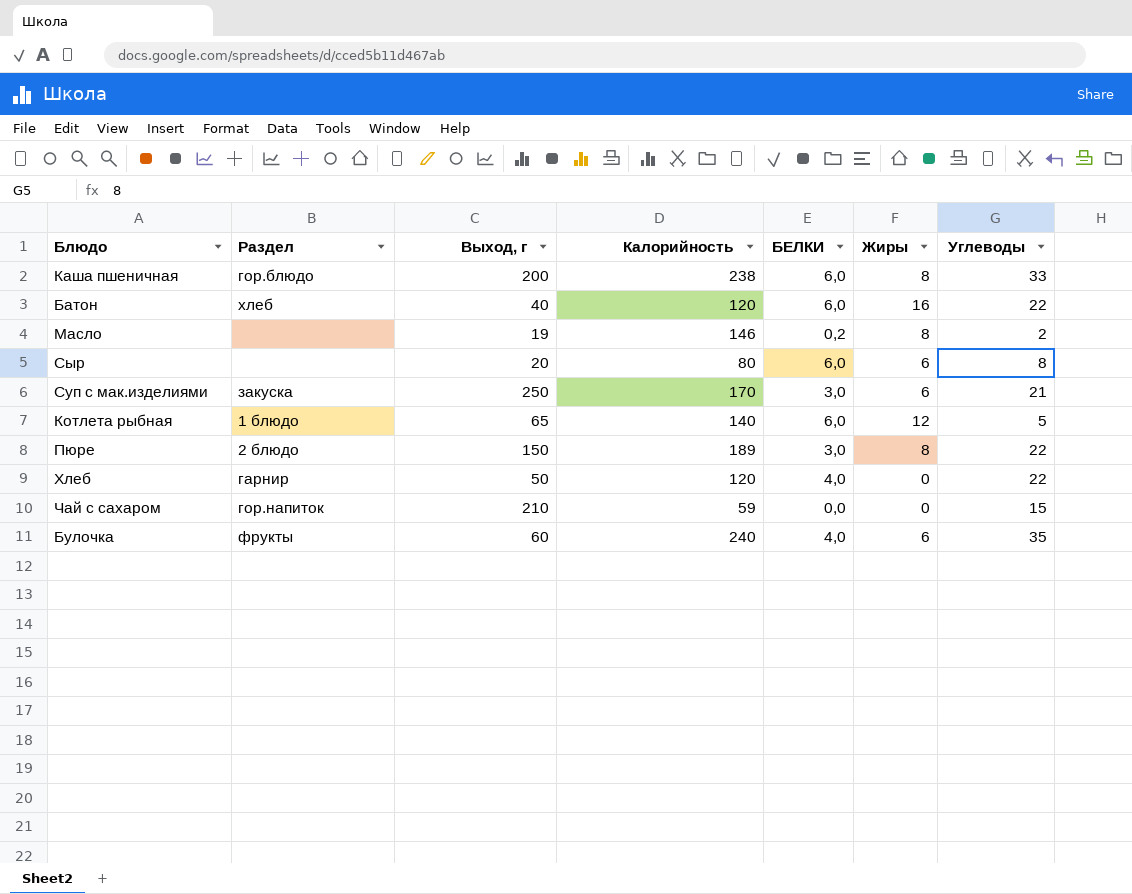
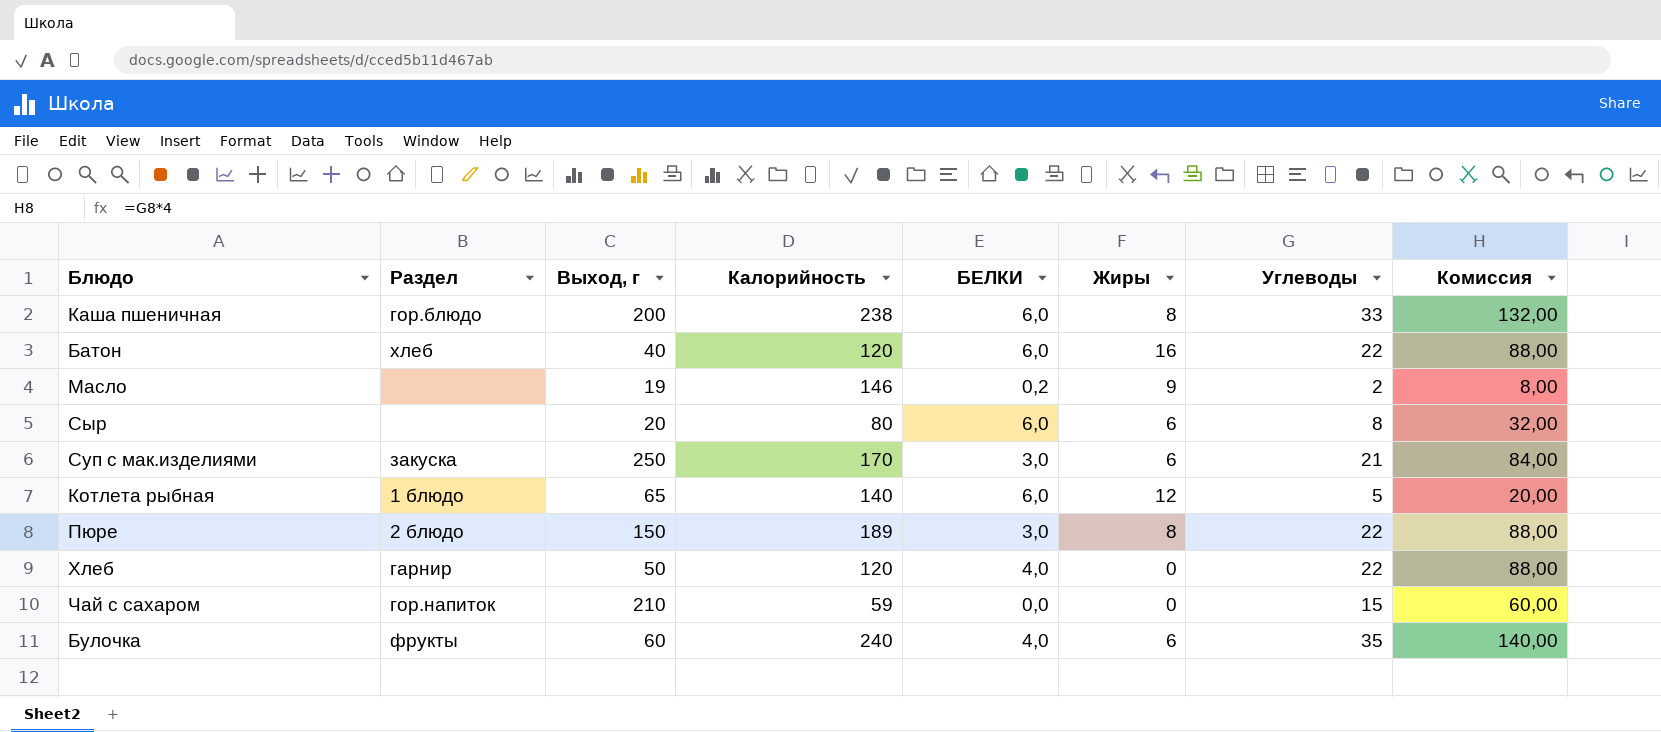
column Комиссия | formula: none -> [Углеводы] * 4
Масло | Жиры: 8 -> 9

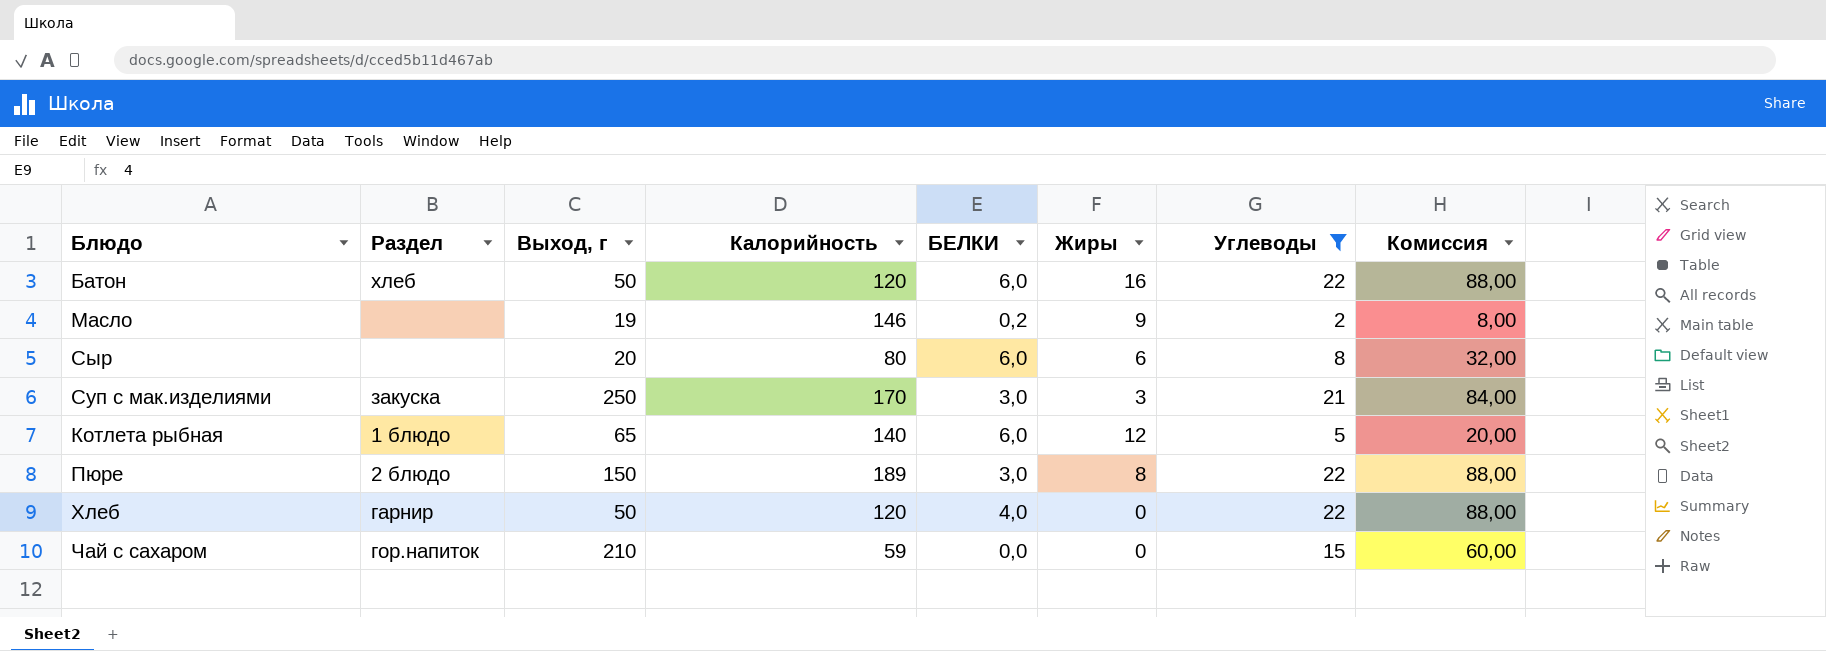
filter: none -> Углеводы <= 22
Батон | Выход, г: 40 -> 50
Суп с мак.изделиями | Жиры: 6 -> 3

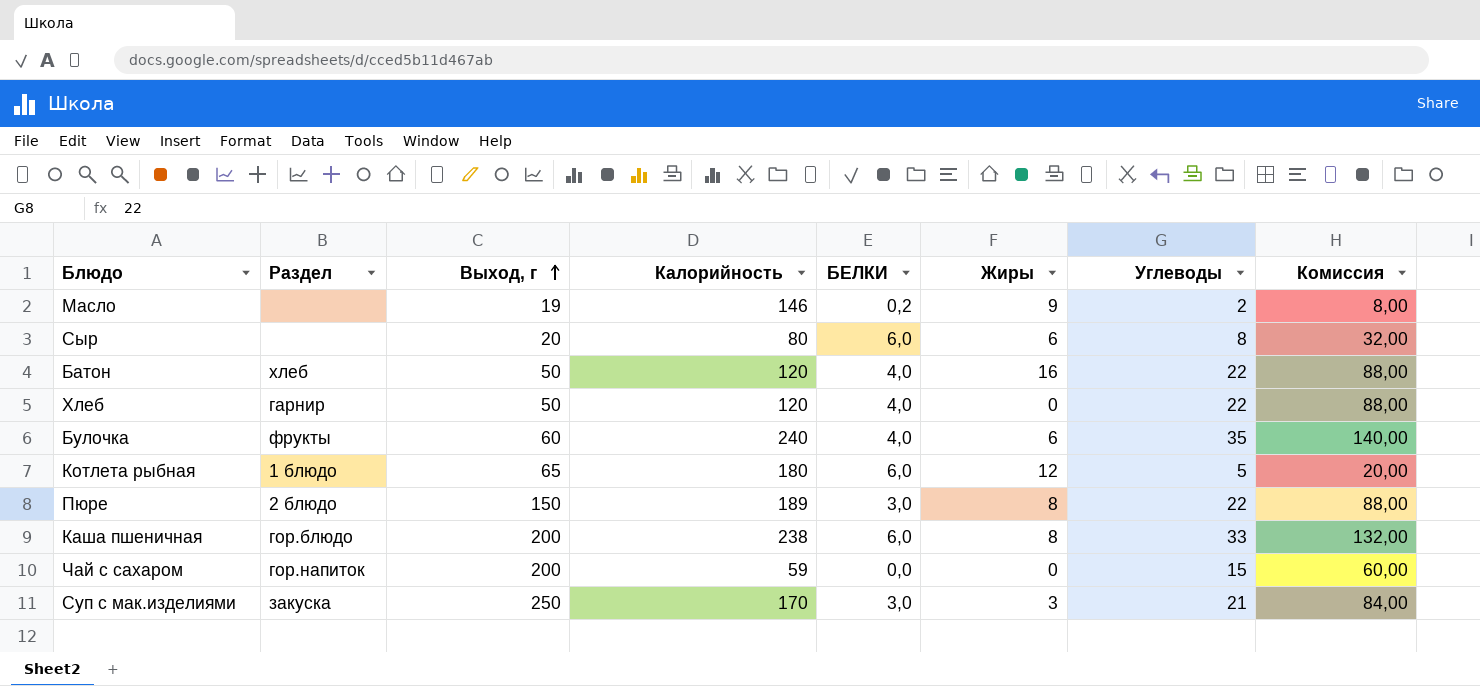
filter: Углеводы <= 22 -> none
row order: none -> Выход, г ascending
Батон | БЕЛКИ: 6,0 -> 4,0
Котлета рыбная | Калорийность: 140 -> 180
Чай с сахаром | Выход, г: 210 -> 200

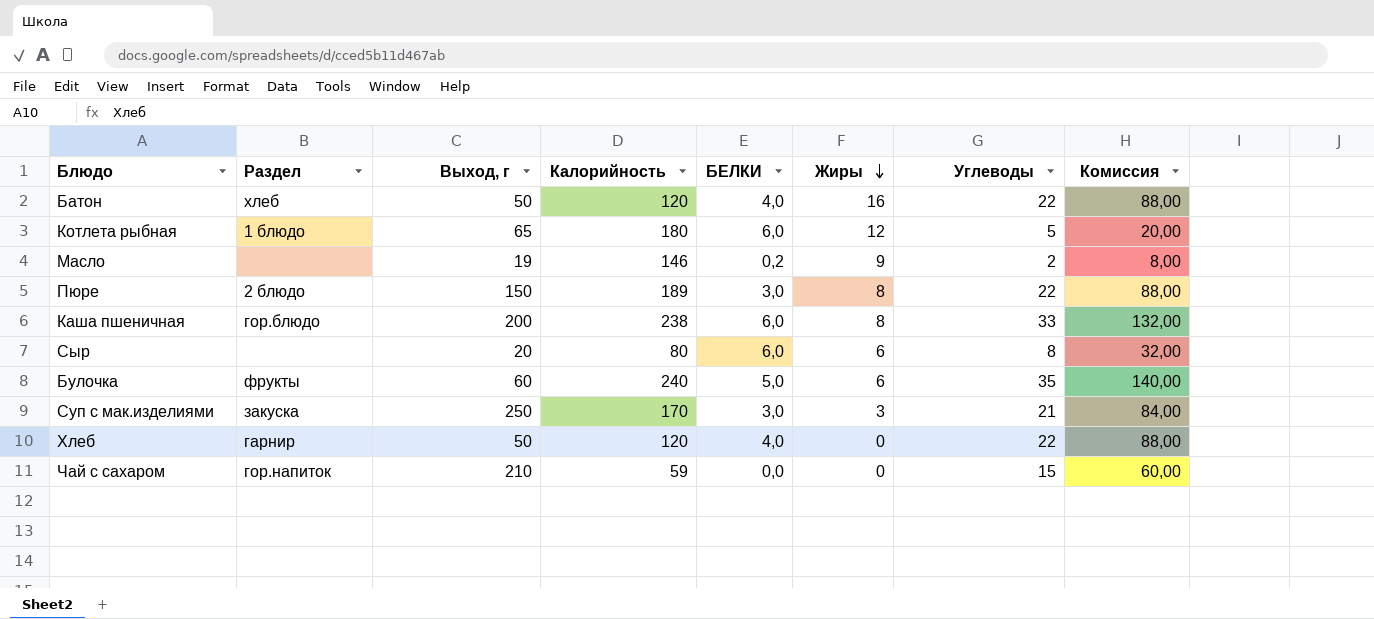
row order: Выход, г ascending -> Жиры descending
Булочка | БЕЛКИ: 4,0 -> 5,0
Чай с сахаром | Выход, г: 200 -> 210

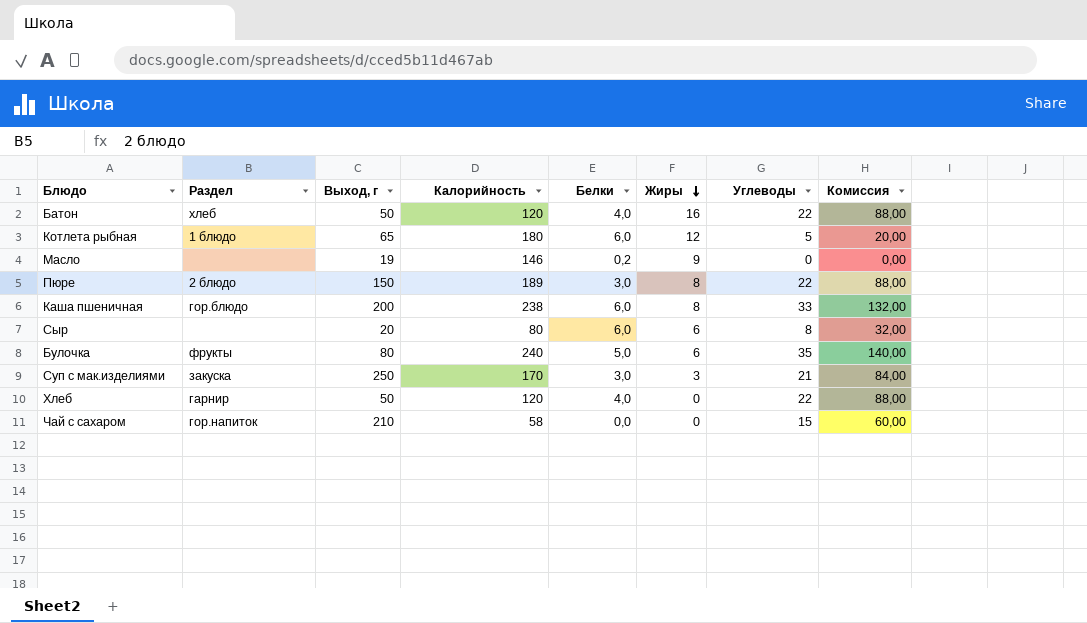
column name: БЕЛКИ -> Белки
Масло | Углеводы: 2 -> 0
Масло | Комиссия: 8,00 -> 0,00
Булочка | Выход, г: 60 -> 80
Чай с сахаром | Калорийность: 59 -> 58

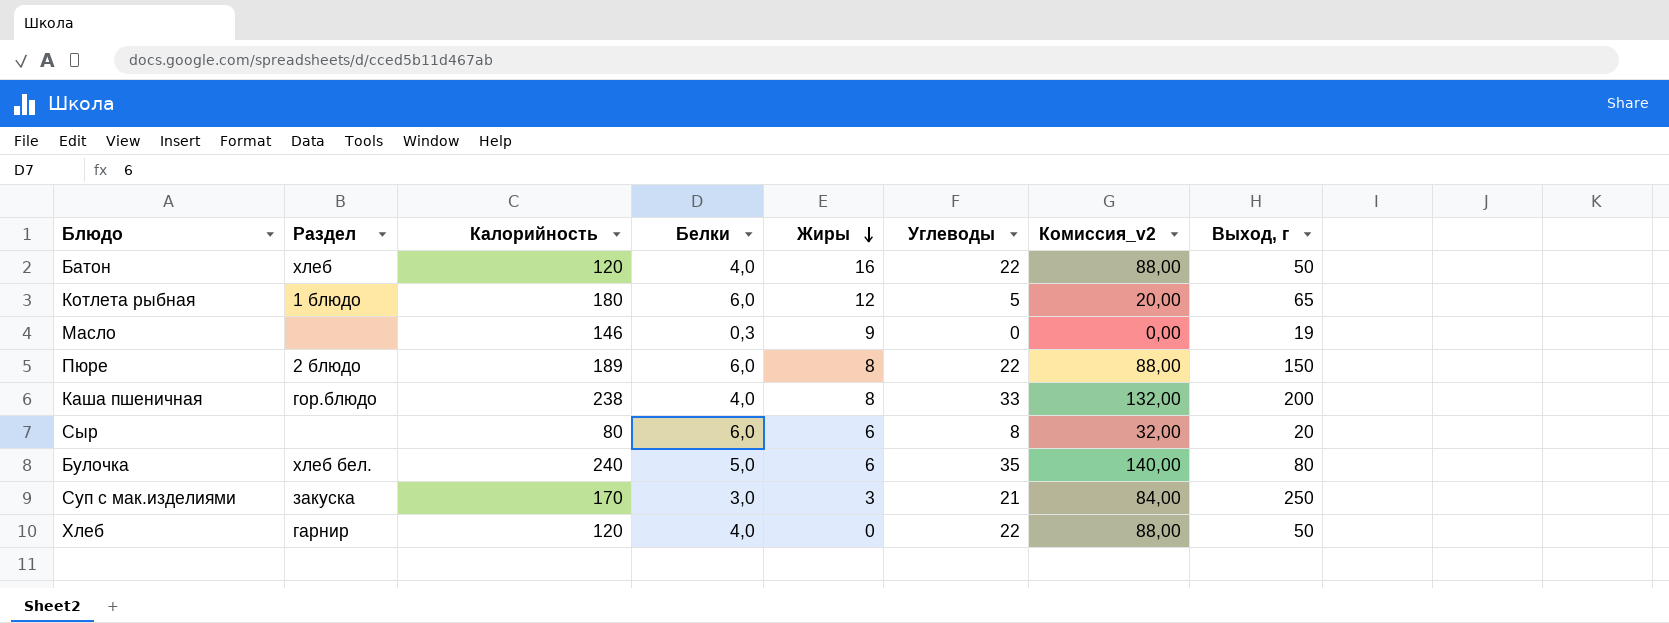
column name: Комиссия -> Комиссия_v2
column Выход, г | position: 3 -> 8
row Чай с сахаром: гор.напиток | 210 | 58 | 0,0 | 0 | 15 | 60,00 -> none
Масло | Белки: 0,2 -> 0,3
Пюре | Белки: 3,0 -> 6,0
Каша пшеничная | Белки: 6,0 -> 4,0
Булочка | Раздел: фрукты -> хлеб бел.

